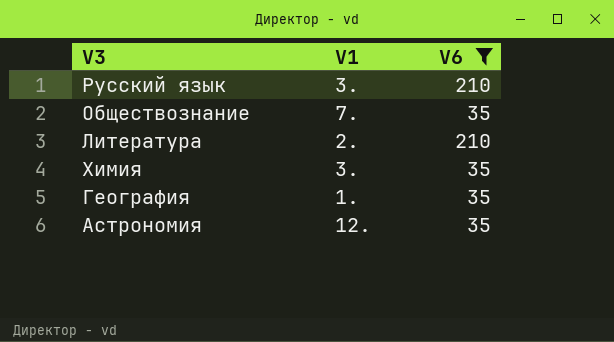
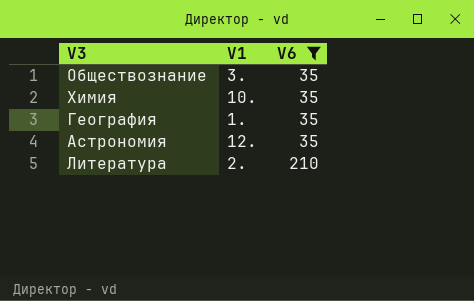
row order: none -> V6 ascending
row Русский язык: 3. | 210 -> none
Обществознание | V1: 7. -> 3.
Химия | V1: 3. -> 10.

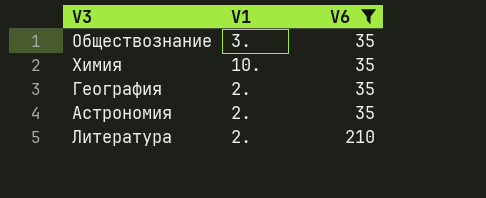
География | V1: 1. -> 2.
Астрономия | V1: 12. -> 2.

